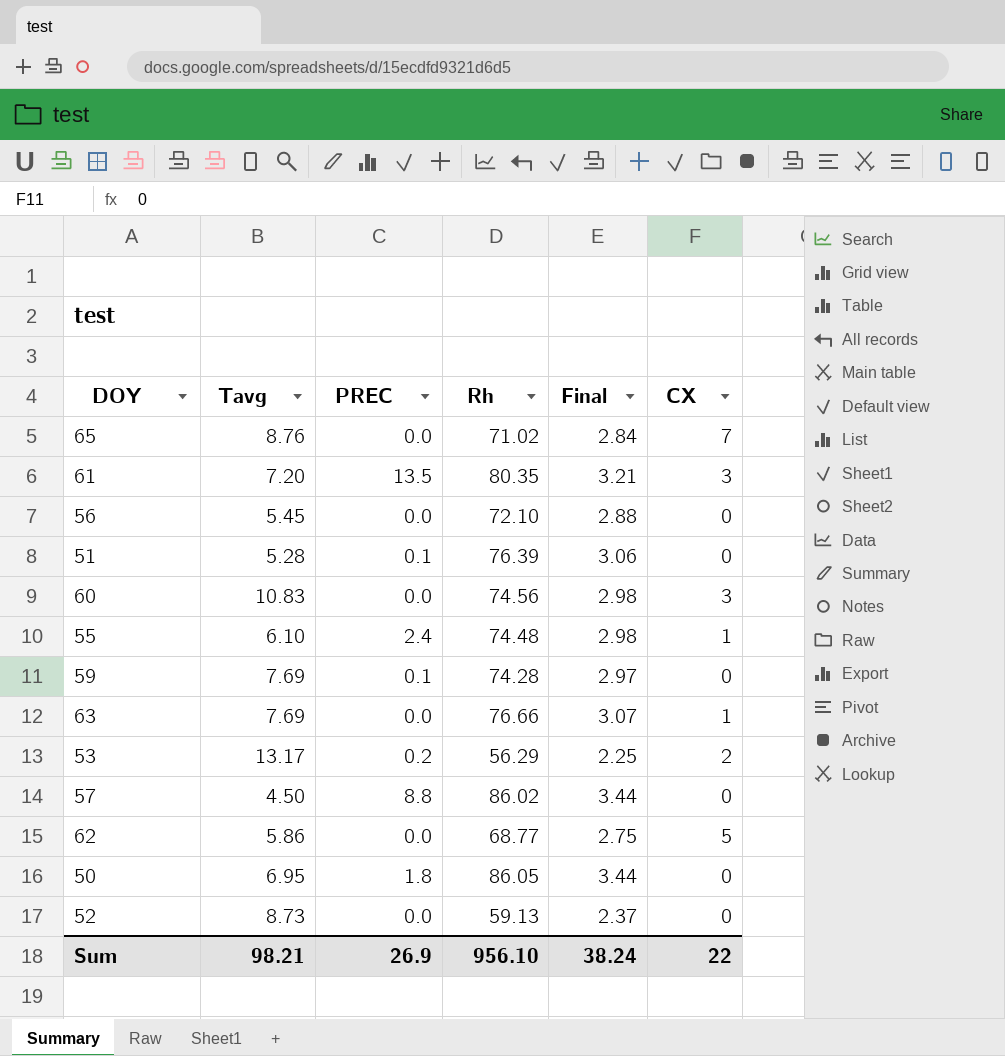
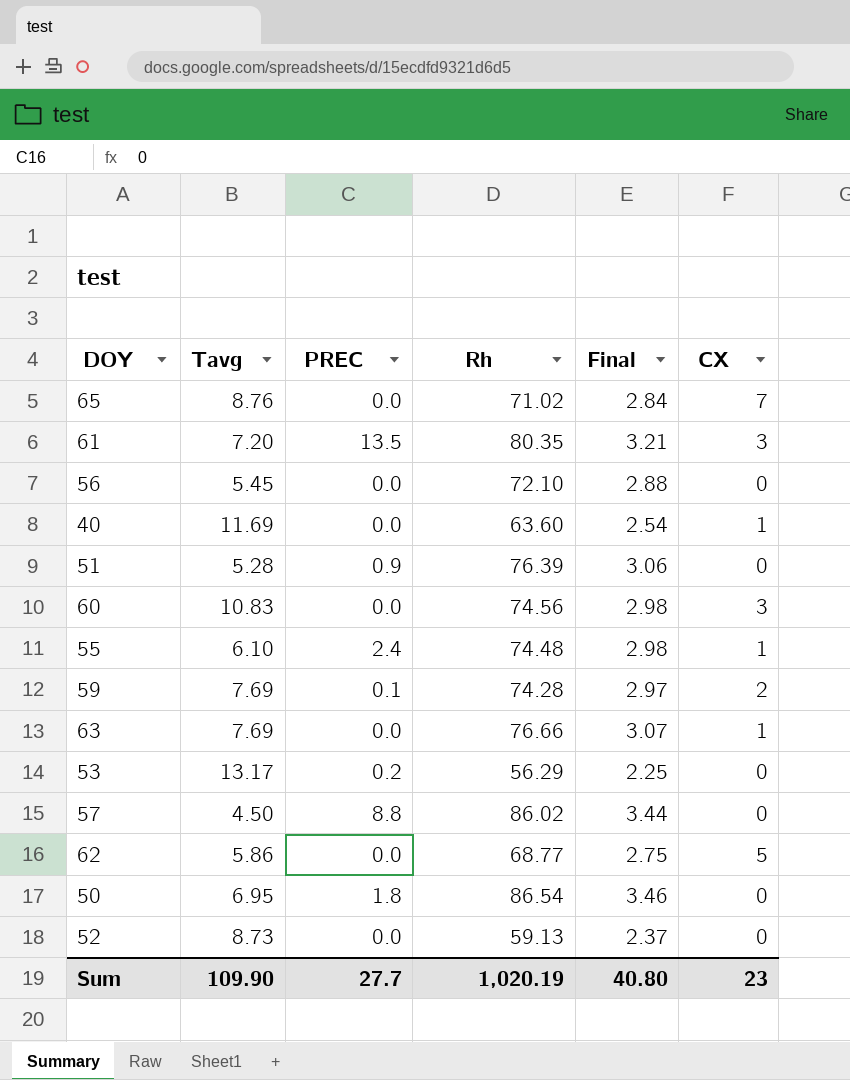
row 40: none -> 11.69 | 0.0 | 63.60 | 2.54 | 1
51 | PREC: 0.1 -> 0.9
59 | CX: 0 -> 2
53 | CX: 2 -> 0
50 | Rh: 86.05 -> 86.54
50 | Final: 3.44 -> 3.46
Sum | Tavg: 98.21 -> 109.90
Sum | PREC: 26.9 -> 27.7
Sum | Rh: 956.10 -> 1,020.19
Sum | Final: 38.24 -> 40.80
Sum | CX: 22 -> 23

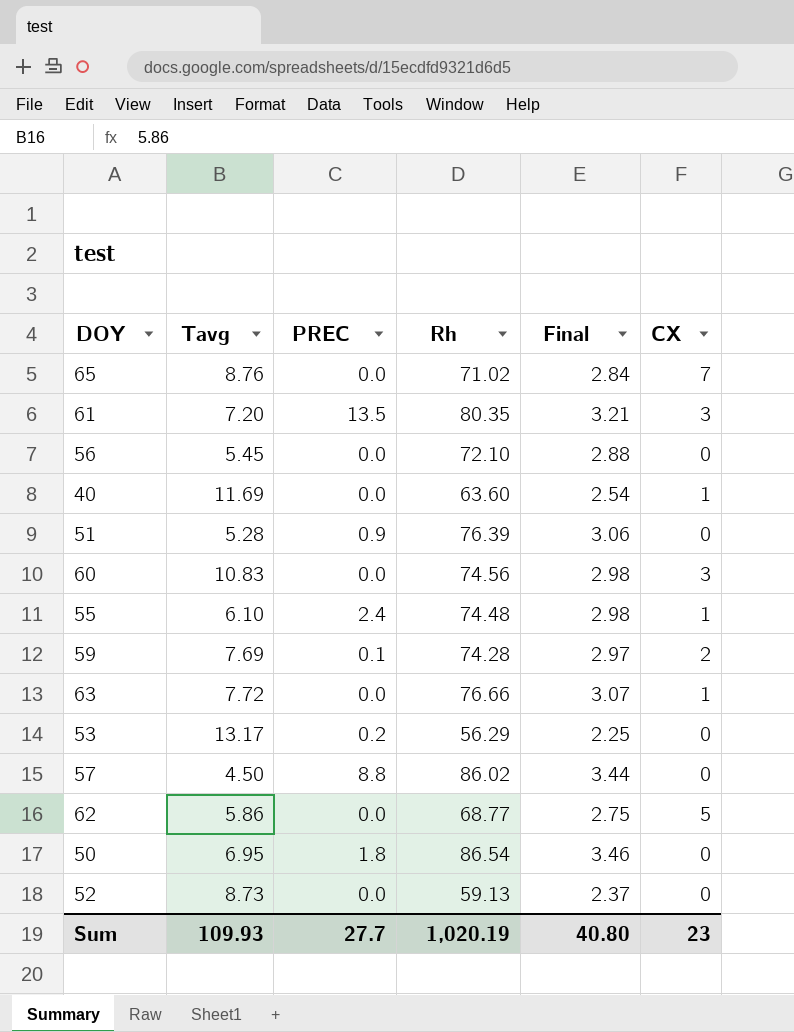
63 | Tavg: 7.69 -> 7.72
Sum | Tavg: 109.90 -> 109.93

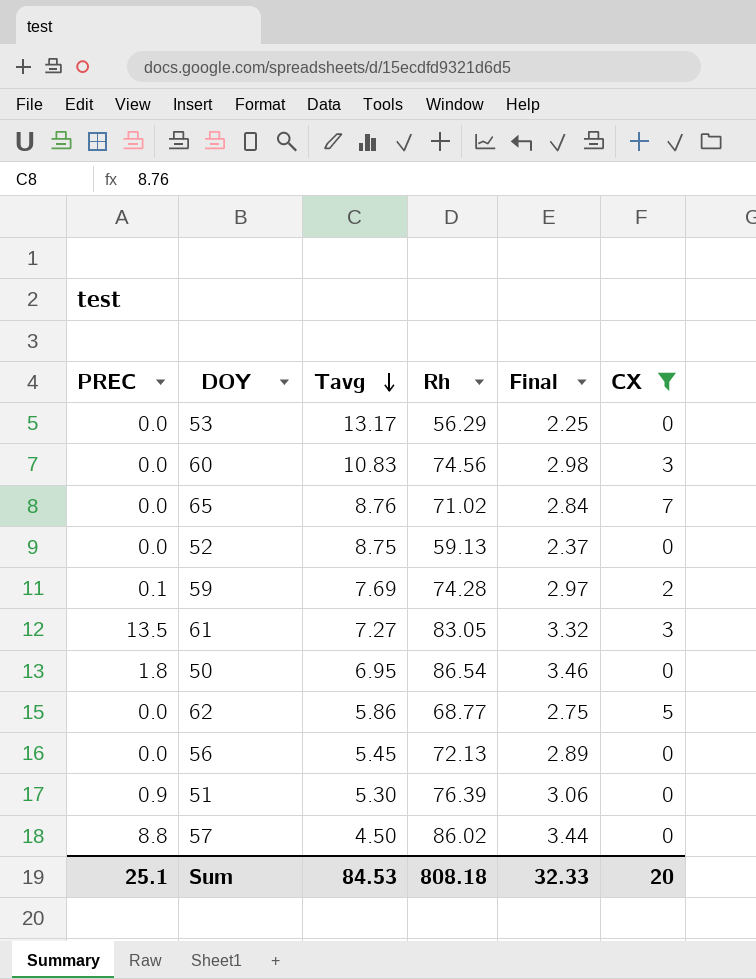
filter: none -> CX != 1
row order: none -> Tavg descending
column PREC | position: 3 -> 1
53 | PREC: 0.2 -> 0.0
52 | Tavg: 8.73 -> 8.75
61 | Tavg: 7.20 -> 7.27
61 | Rh: 80.35 -> 83.05
61 | Final: 3.21 -> 3.32
56 | Rh: 72.10 -> 72.13
56 | Final: 2.88 -> 2.89
51 | Tavg: 5.28 -> 5.30
Sum | PREC: 27.7 -> 25.1
Sum | Tavg: 109.93 -> 84.53
Sum | Rh: 1,020.19 -> 808.18
Sum | Final: 40.80 -> 32.33
Sum | CX: 23 -> 20

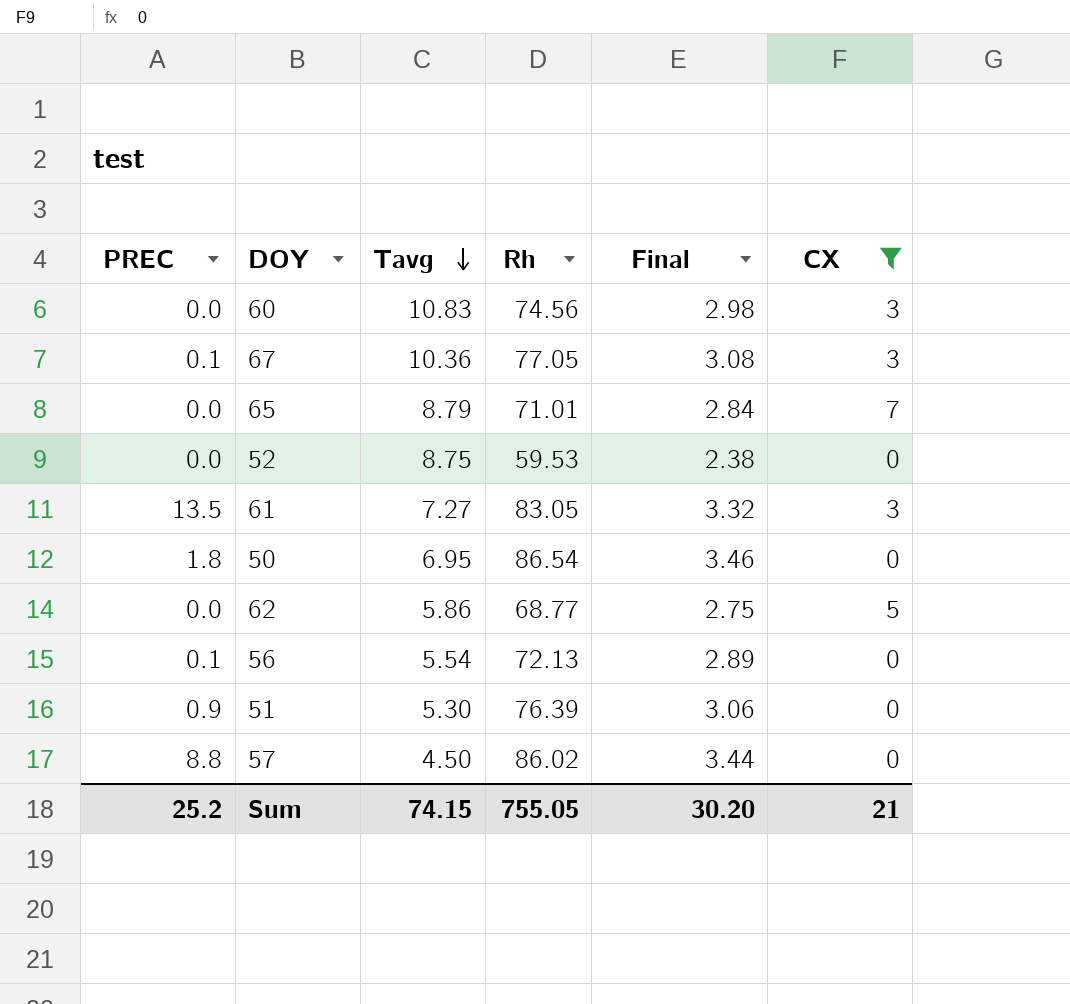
row 53: 0.0 | 13.17 | 56.29 | 2.25 | 0 -> none
row 59: 0.1 | 7.69 | 74.28 | 2.97 | 2 -> none
row 67: none -> 0.1 | 10.36 | 77.05 | 3.08 | 3
65 | Tavg: 8.76 -> 8.79
65 | Rh: 71.02 -> 71.01
52 | Rh: 59.13 -> 59.53
52 | Final: 2.37 -> 2.38
56 | PREC: 0.0 -> 0.1
56 | Tavg: 5.45 -> 5.54
Sum | PREC: 25.1 -> 25.2
Sum | Tavg: 84.53 -> 74.15
Sum | Rh: 808.18 -> 755.05
Sum | Final: 32.33 -> 30.20
Sum | CX: 20 -> 21

